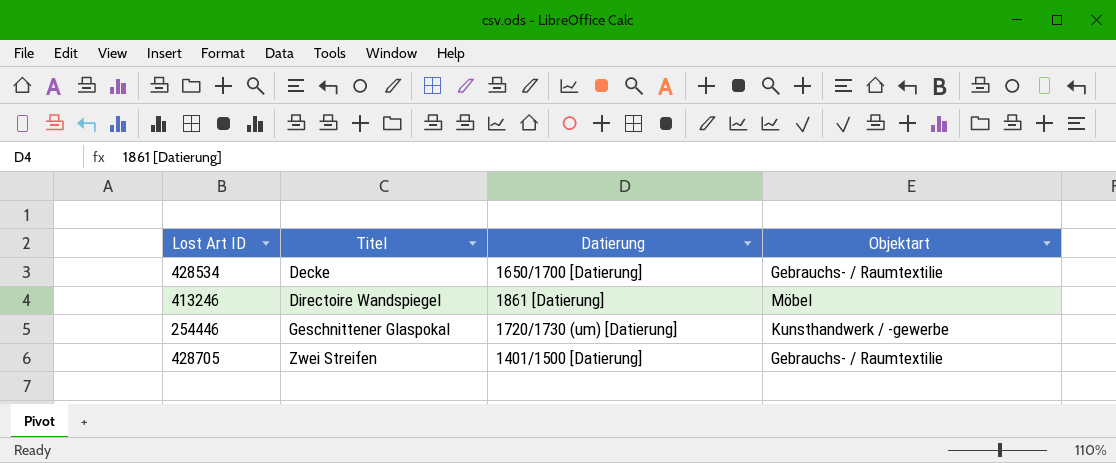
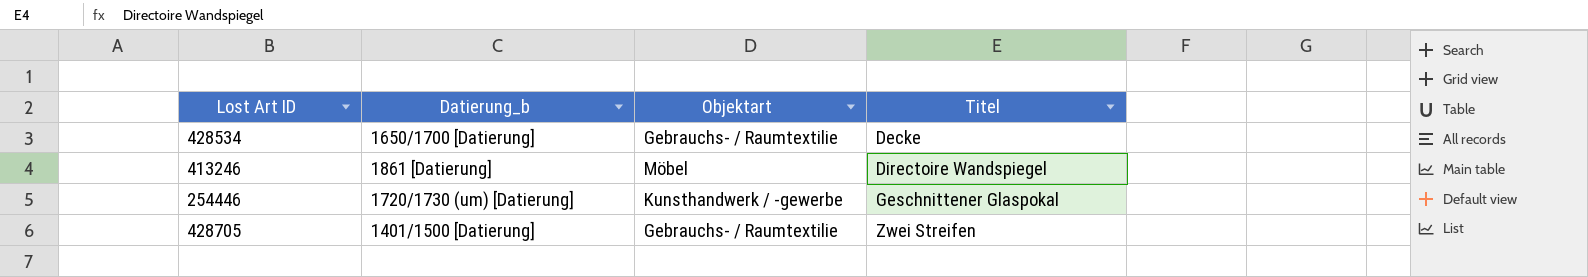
column name: Datierung -> Datierung_b
column Titel | position: 2 -> 4

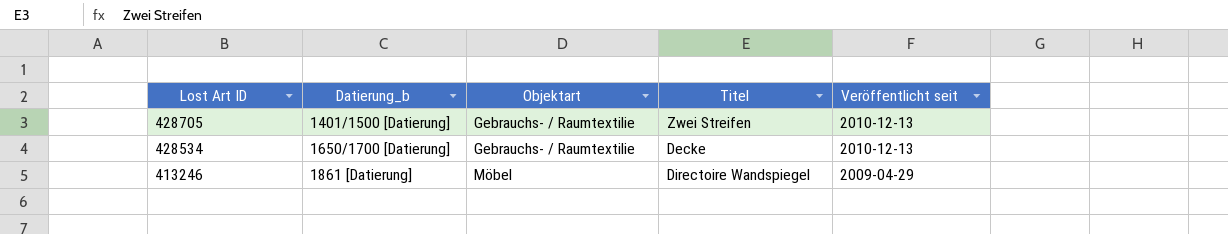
row order: Titel ascending -> Lost Art ID descending
column Veröffentlicht seit | position: none -> 5
row 254446: 1720/1730 (um) [Datierung] | Kunsthandwerk / -gewerbe | Geschnittener Glaspokal -> none

